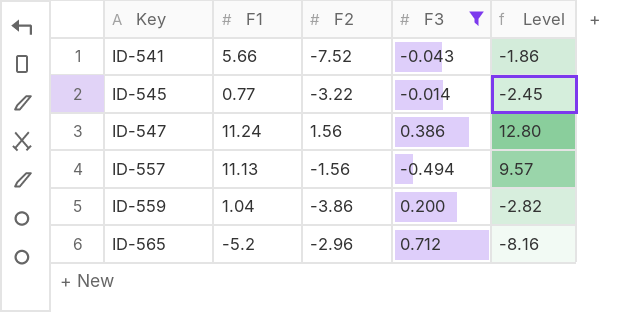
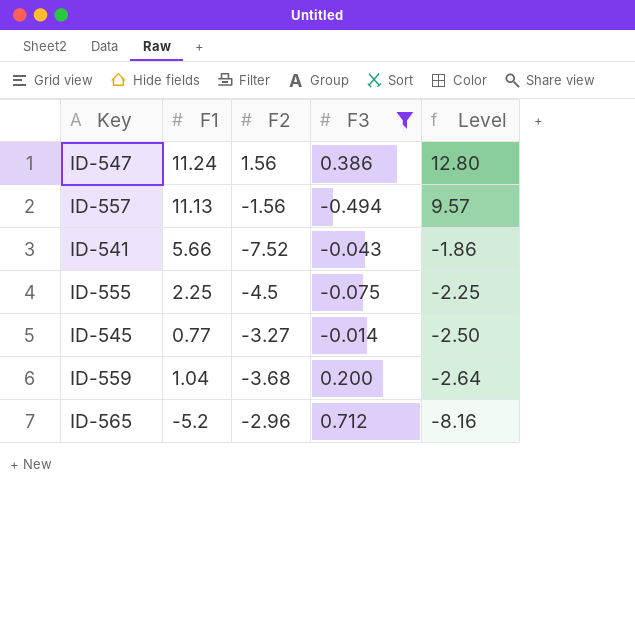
row order: Key ascending -> Level descending
row ID-555: none -> 2.25 | -4.5 | -0.075 | -2.25
ID-545 | F2: -3.22 -> -3.27
ID-545 | Level: -2.45 -> -2.50
ID-559 | F2: -3.86 -> -3.68
ID-559 | Level: -2.82 -> -2.64

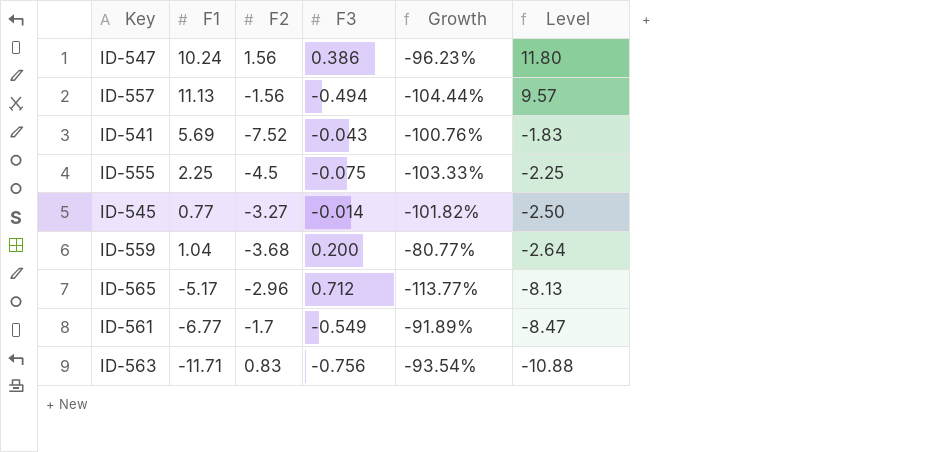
filter: F3 >= -0.494 -> none
column Growth | formula: none -> ([F3] - [F1]) / [F1]
ID-547 | F1: 11.24 -> 10.24
ID-547 | Level: 12.80 -> 11.80
ID-541 | F1: 5.66 -> 5.69
ID-541 | Level: -1.86 -> -1.83
ID-565 | F1: -5.2 -> -5.17
ID-565 | Level: -8.16 -> -8.13

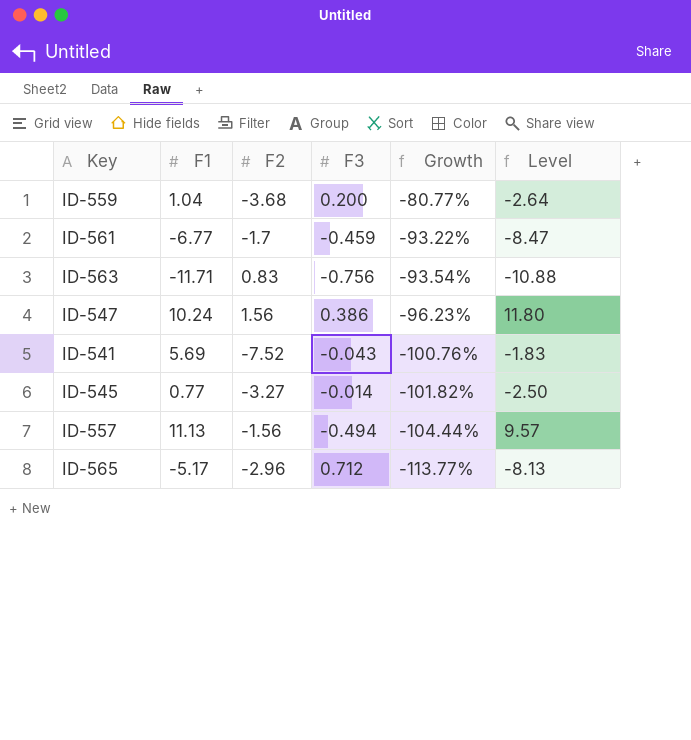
row order: Level descending -> Growth descending
row ID-555: 2.25 | -4.5 | -0.075 | -103.33% | -2.25 -> none
ID-561 | F3: -0.549 -> -0.459
ID-561 | Growth: -91.89% -> -93.22%

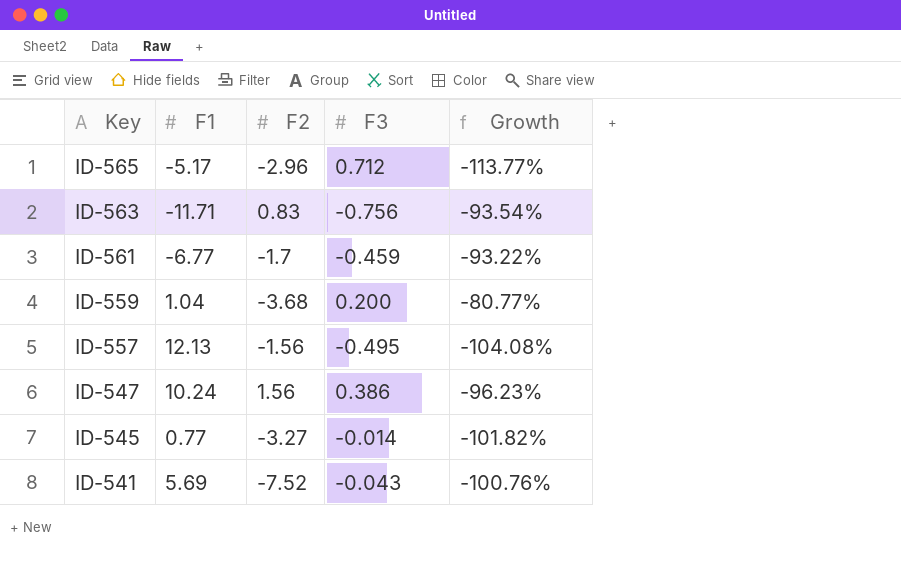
row order: Growth descending -> Key descending
column Level | formula: [F1] + [F2] -> none
ID-557 | F1: 11.13 -> 12.13
ID-557 | F3: -0.494 -> -0.495
ID-557 | Growth: -104.44% -> -104.08%

